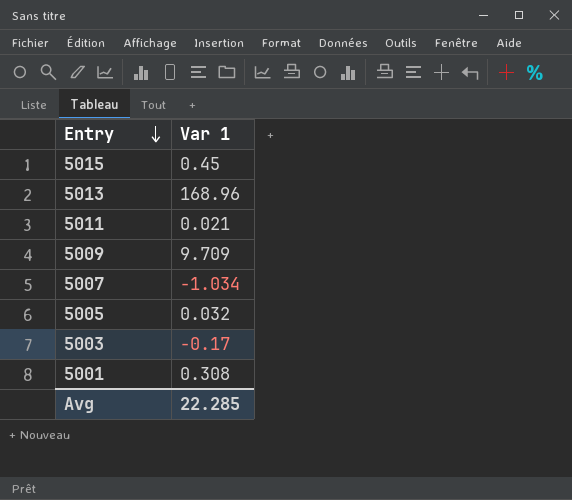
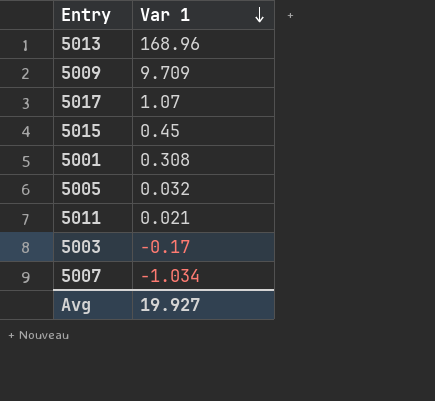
row order: Entry descending -> Var 1 descending
row 5017: none -> 1.07
Avg | Var 1: 22.285 -> 19.927

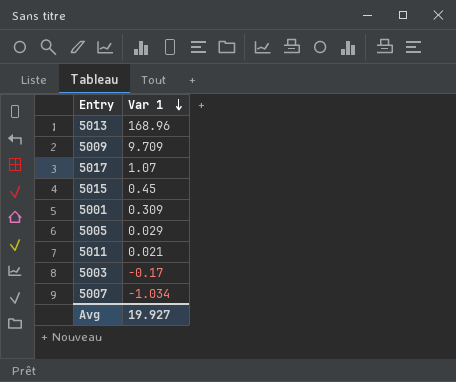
5001 | Var 1: 0.308 -> 0.309
5005 | Var 1: 0.032 -> 0.029

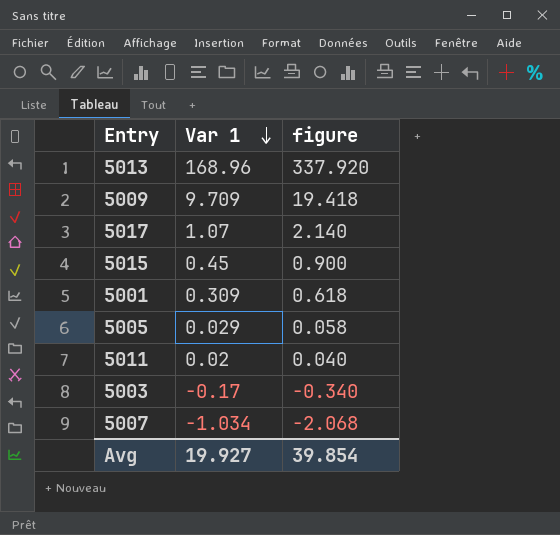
column figure | formula: none -> [Var 1] * 2
5011 | Var 1: 0.021 -> 0.02

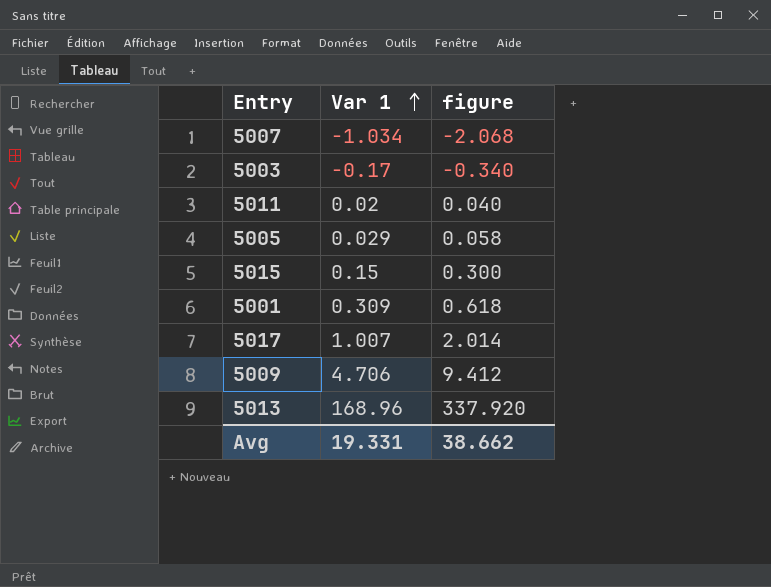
row order: Var 1 descending -> Var 1 ascending
5015 | Var 1: 0.45 -> 0.15
5015 | figure: 0.900 -> 0.300
5017 | Var 1: 1.07 -> 1.007
5017 | figure: 2.140 -> 2.014
5009 | Var 1: 9.709 -> 4.706
5009 | figure: 19.418 -> 9.412
Avg | Var 1: 19.927 -> 19.331
Avg | figure: 39.854 -> 38.662

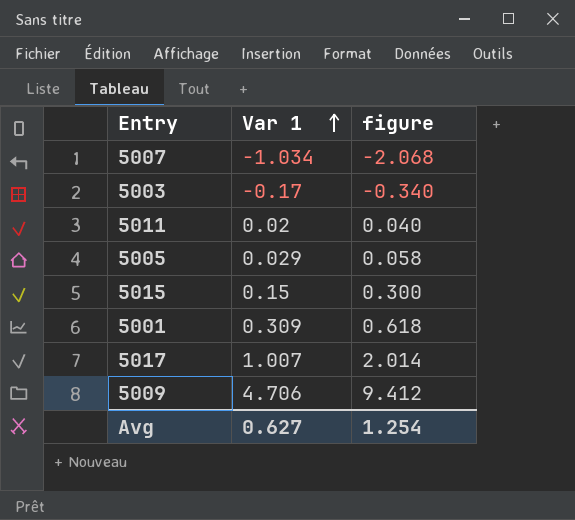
row 5013: 168.96 | 337.920 -> none
Avg | Var 1: 19.331 -> 0.627
Avg | figure: 38.662 -> 1.254

